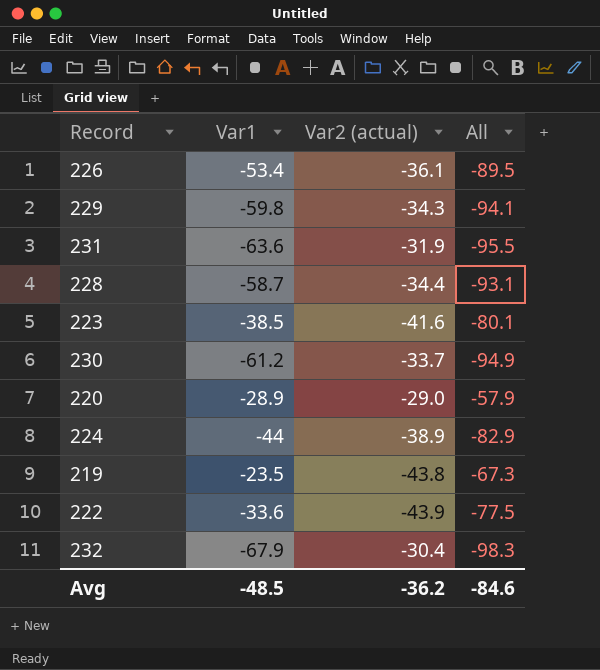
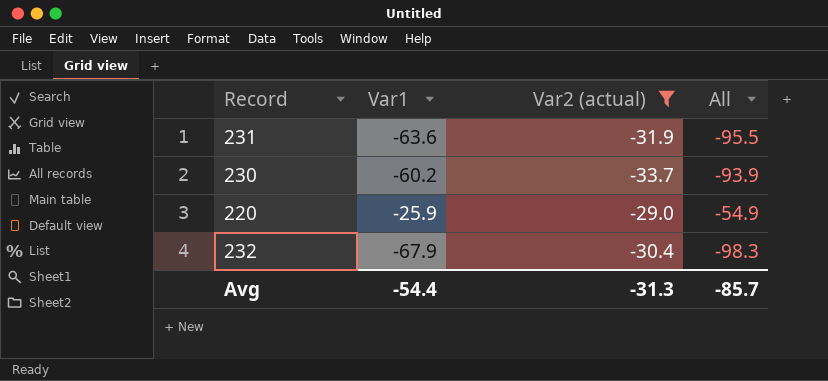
filter: none -> Var2 (actual) >= -33.7
230 | Var1: -61.2 -> -60.2
230 | All: -94.9 -> -93.9
220 | Var1: -28.9 -> -25.9
220 | All: -57.9 -> -54.9
Avg | Var1: -48.5 -> -54.4
Avg | Var2 (actual): -36.2 -> -31.3
Avg | All: -84.6 -> -85.7

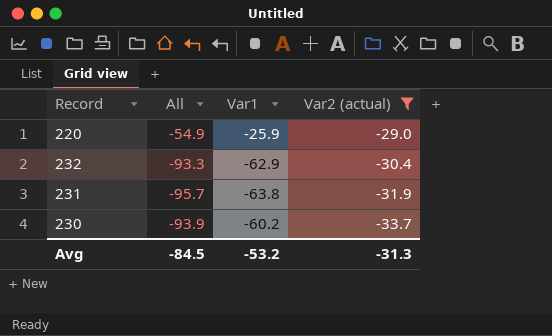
row order: none -> Var2 (actual) descending
column All | position: 4 -> 2
232 | All: -98.3 -> -93.3
232 | Var1: -67.9 -> -62.9
231 | All: -95.5 -> -95.7
231 | Var1: -63.6 -> -63.8
Avg | All: -85.7 -> -84.5
Avg | Var1: -54.4 -> -53.2

